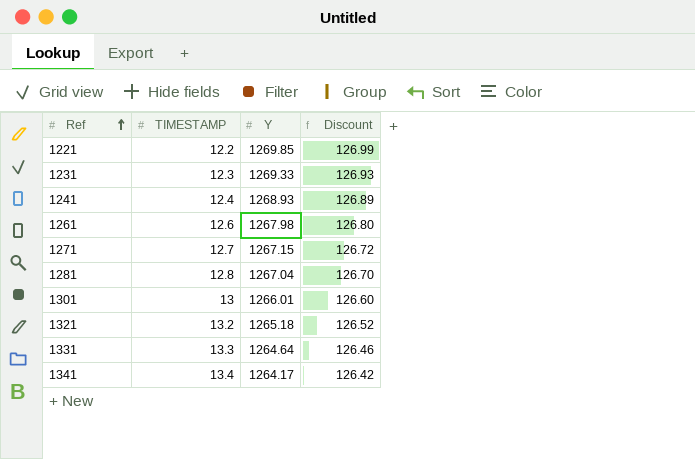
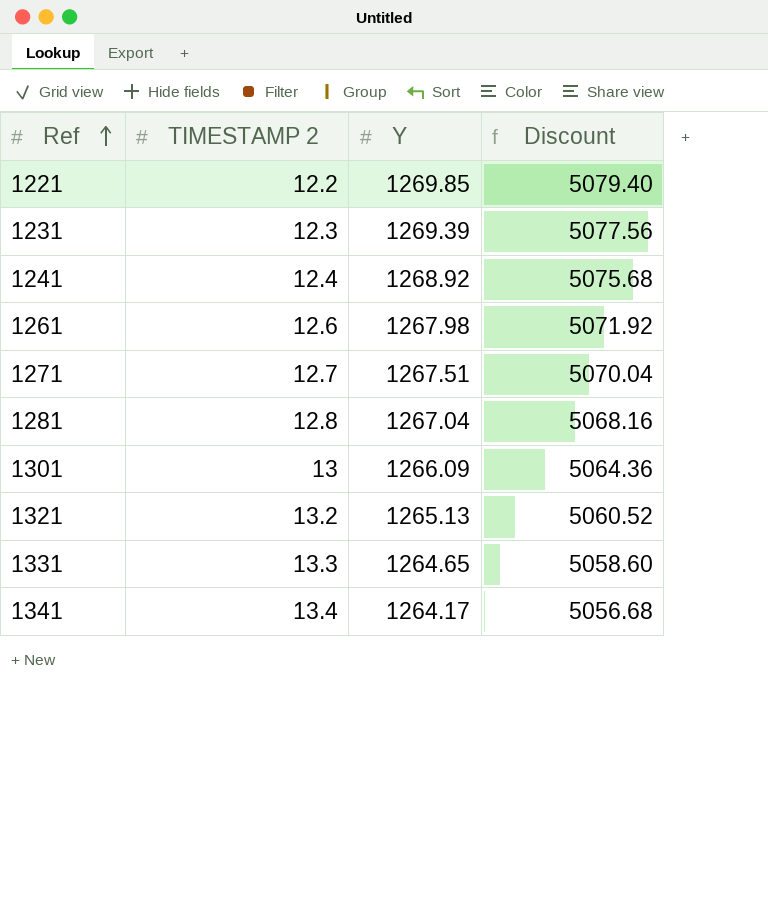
column name: TIMESTAMP -> TIMESTAMP 2
column Discount | formula: [Y] * 0.1 -> [Y] * 4
1231 | Y: 1269.33 -> 1269.39
1241 | Y: 1268.93 -> 1268.92
1271 | Y: 1267.15 -> 1267.51
1301 | Y: 1266.01 -> 1266.09
1321 | Y: 1265.18 -> 1265.13
1331 | Y: 1264.64 -> 1264.65

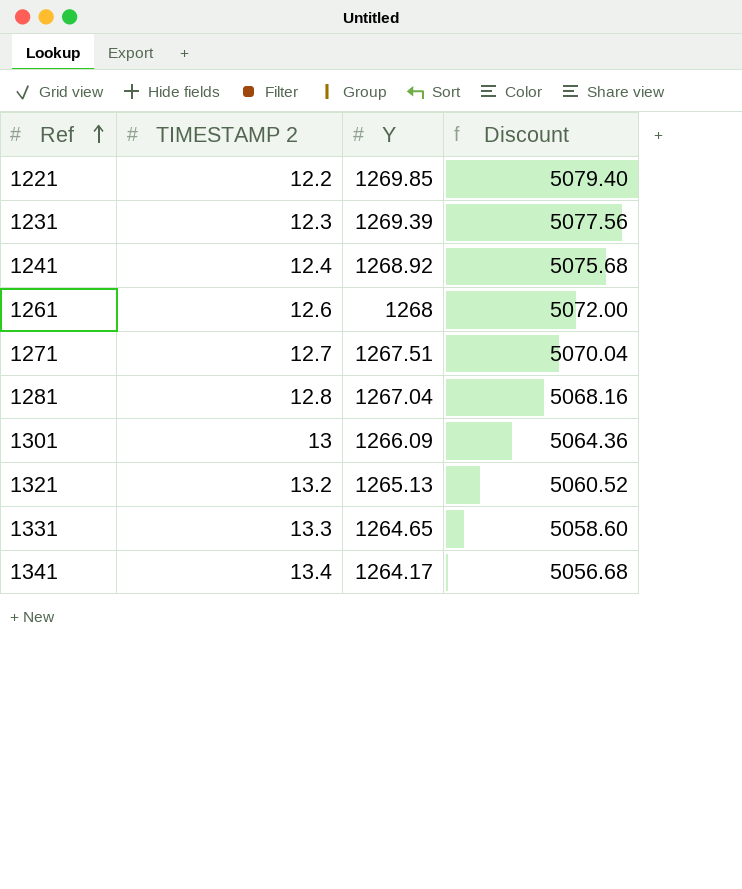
1261 | Y: 1267.98 -> 1268
1261 | Discount: 5071.92 -> 5072.00

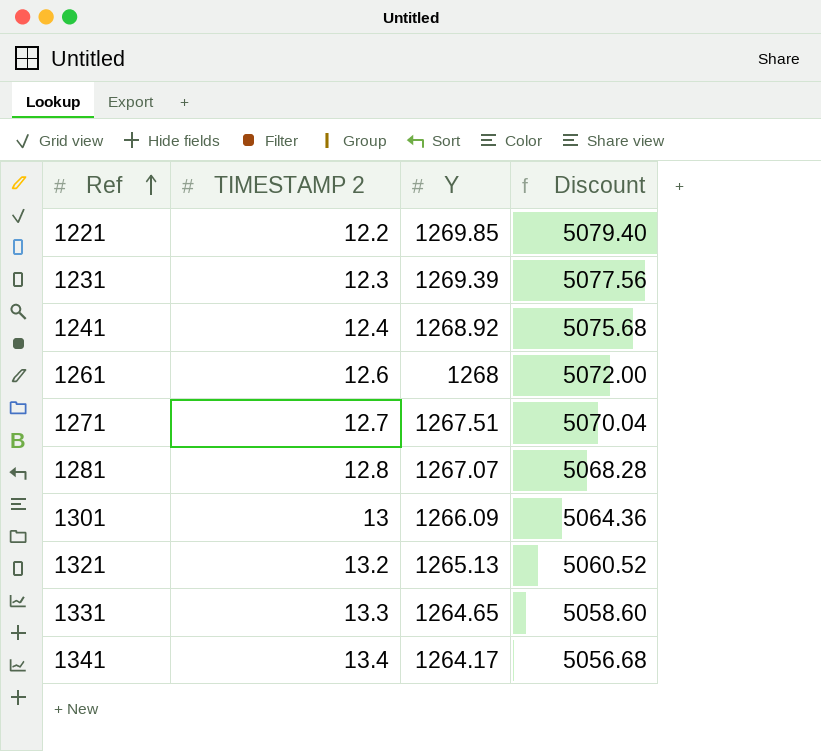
1281 | Y: 1267.04 -> 1267.07
1281 | Discount: 5068.16 -> 5068.28

